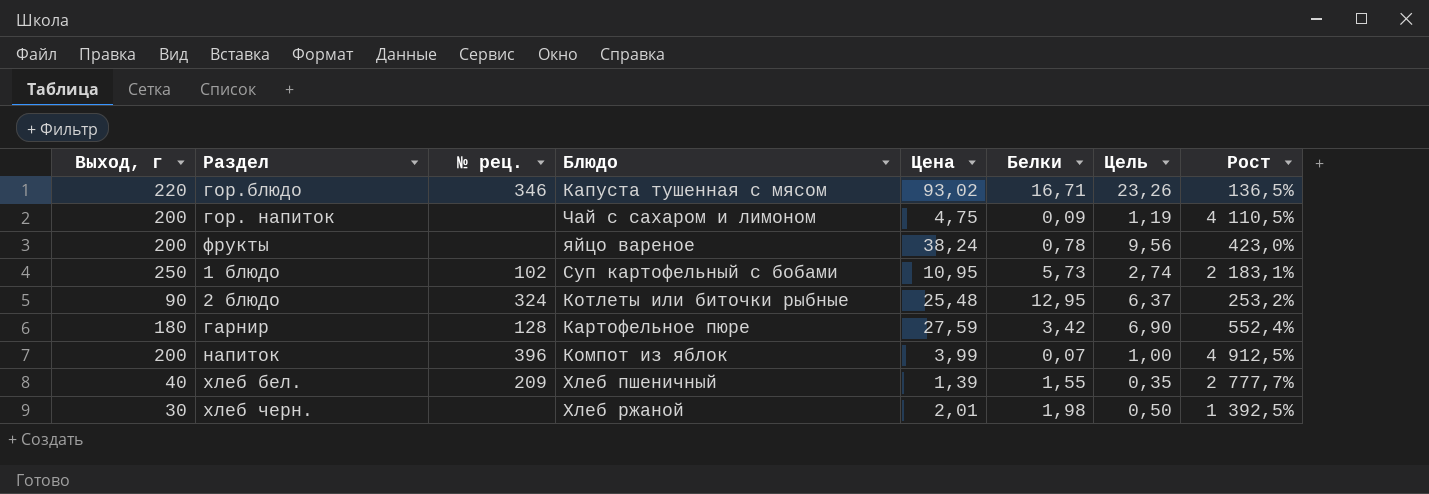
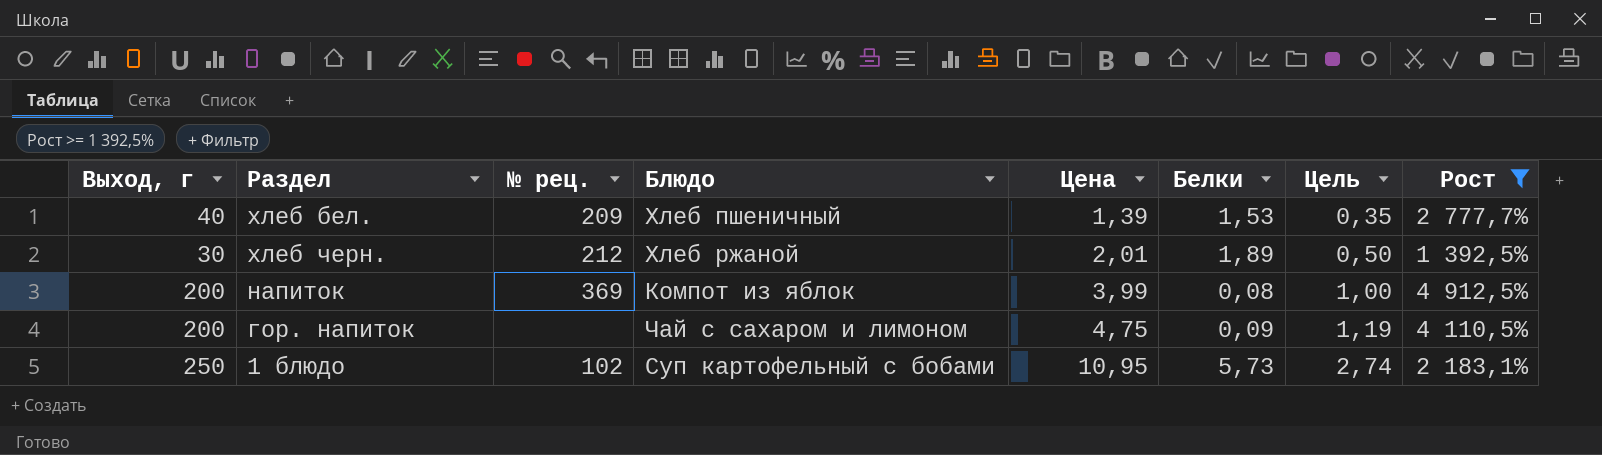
filter: none -> Рост >= 1 392,5%
row order: none -> Цена ascending
хлеб бел. | Белки: 1,55 -> 1,53
хлеб черн. | № рец.: none -> 212
хлеб черн. | Белки: 1,98 -> 1,89
напиток | № рец.: 396 -> 369
напиток | Белки: 0,07 -> 0,08

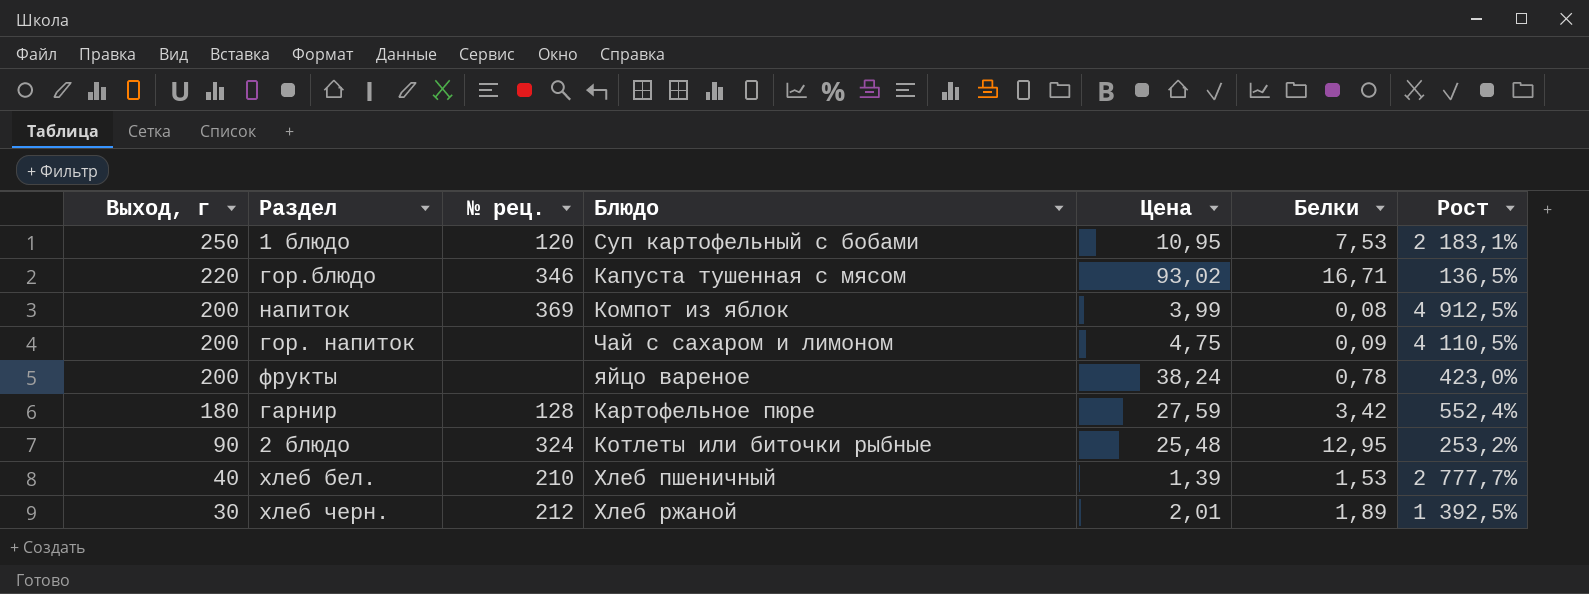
filter: Рост >= 1 392,5% -> none
row order: Цена ascending -> Выход, г descending
column Цель | formula: [Цена] * 0,25 -> none
1 блюдо | № рец.: 102 -> 120
1 блюдо | Белки: 5,73 -> 7,53
хлеб бел. | № рец.: 209 -> 210

